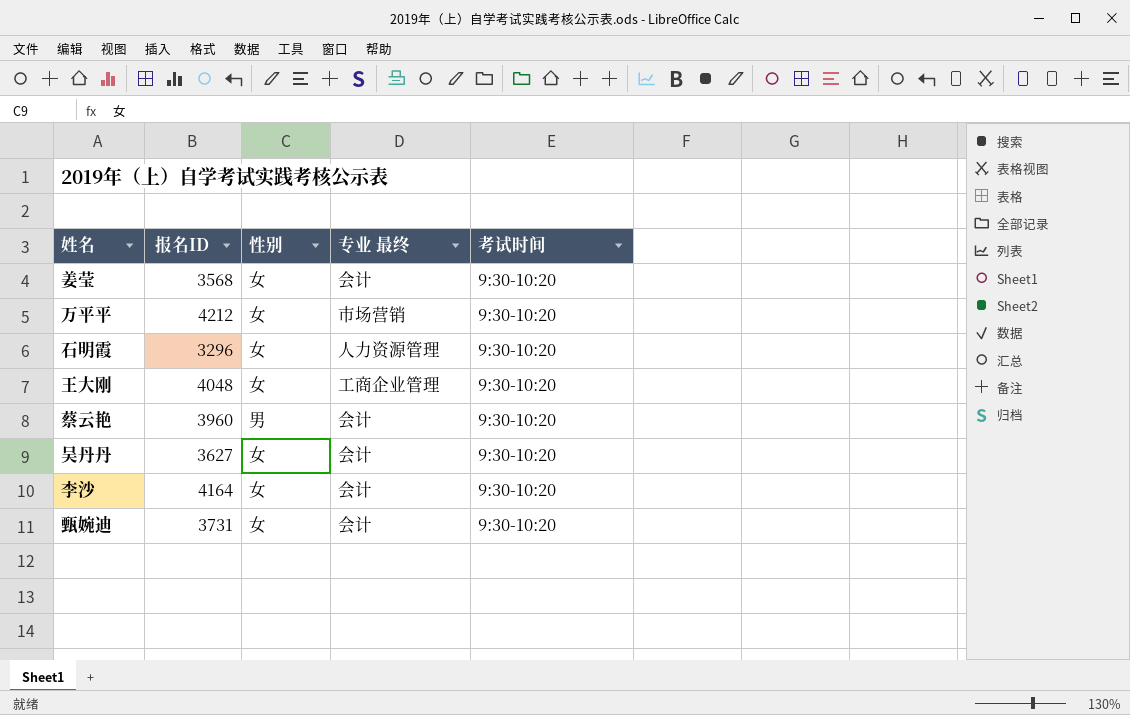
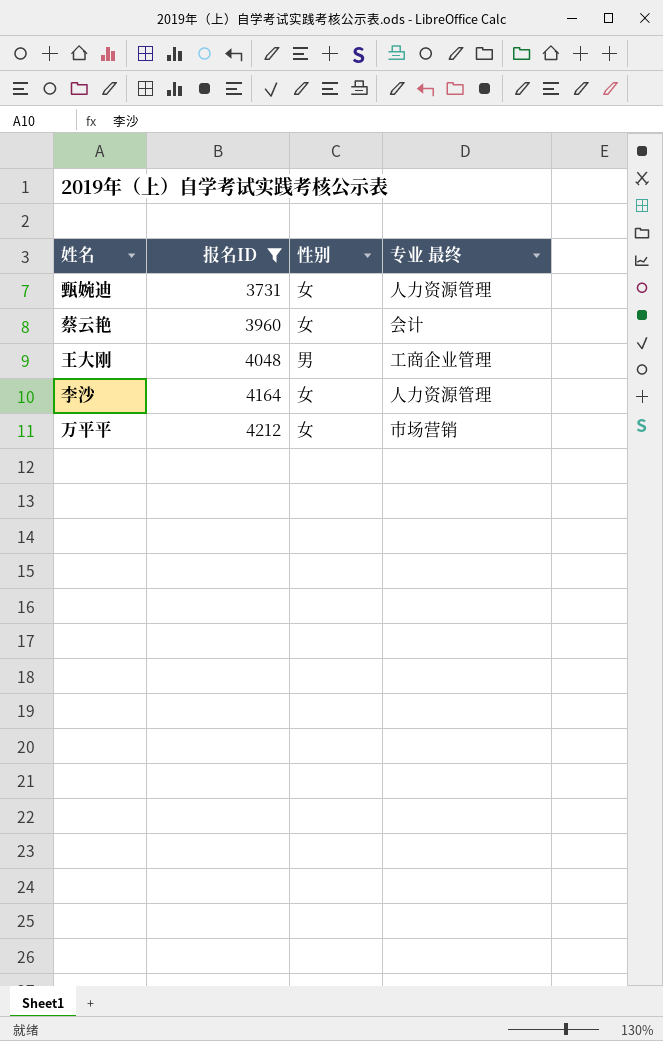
filter: none -> 报名ID >= 3731
row order: none -> 报名ID ascending
column 考试时间 | position: 5 -> none
甄婉迪 | 专业 最终: 会计 -> 人力资源管理
蔡云艳 | 性别: 男 -> 女
王大刚 | 性别: 女 -> 男
李沙 | 专业 最终: 会计 -> 人力资源管理

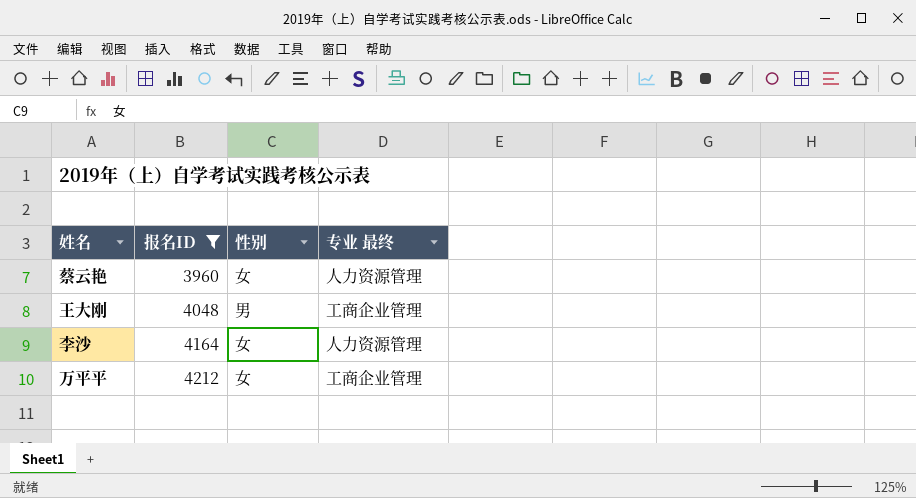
row 甄婉迪: 3731 | 女 | 人力资源管理 -> none
蔡云艳 | 专业 最终: 会计 -> 人力资源管理
万平平 | 专业 最终: 市场营销 -> 工商企业管理

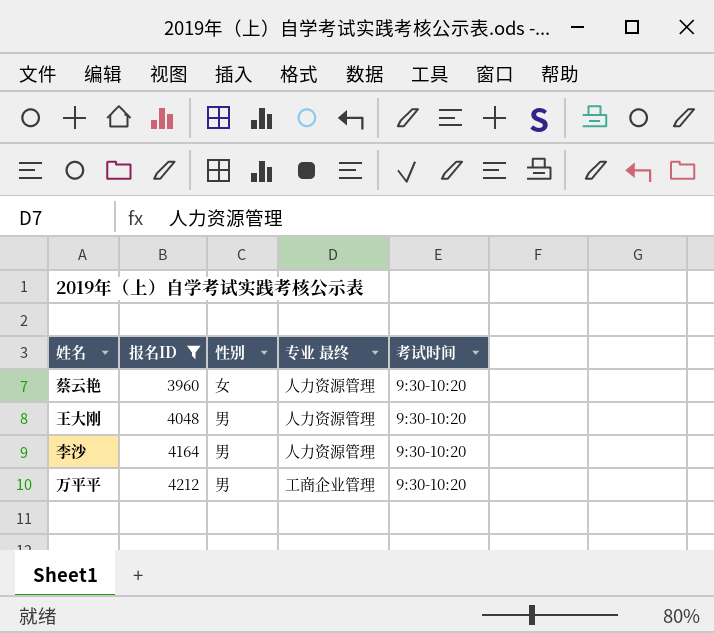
column 考试时间 | position: none -> 5
王大刚 | 专业 最终: 工商企业管理 -> 人力资源管理
李沙 | 性别: 女 -> 男
万平平 | 性别: 女 -> 男

